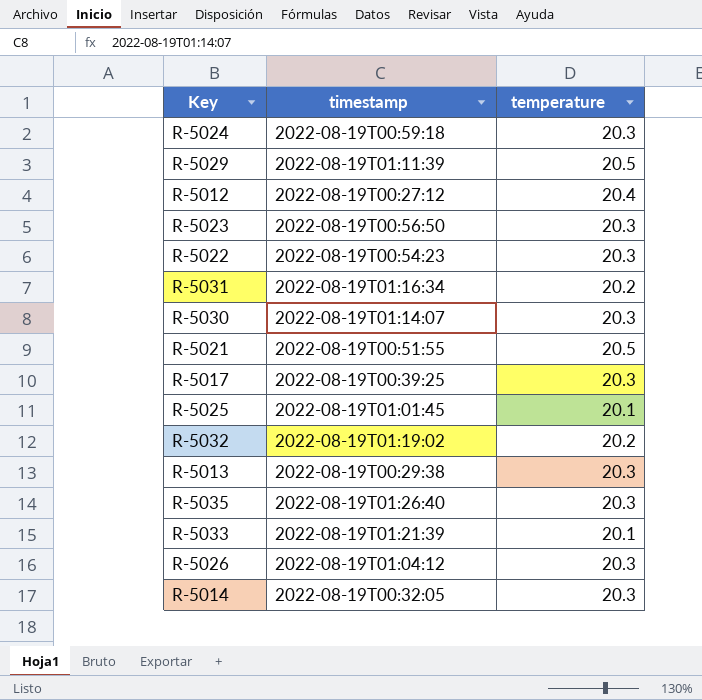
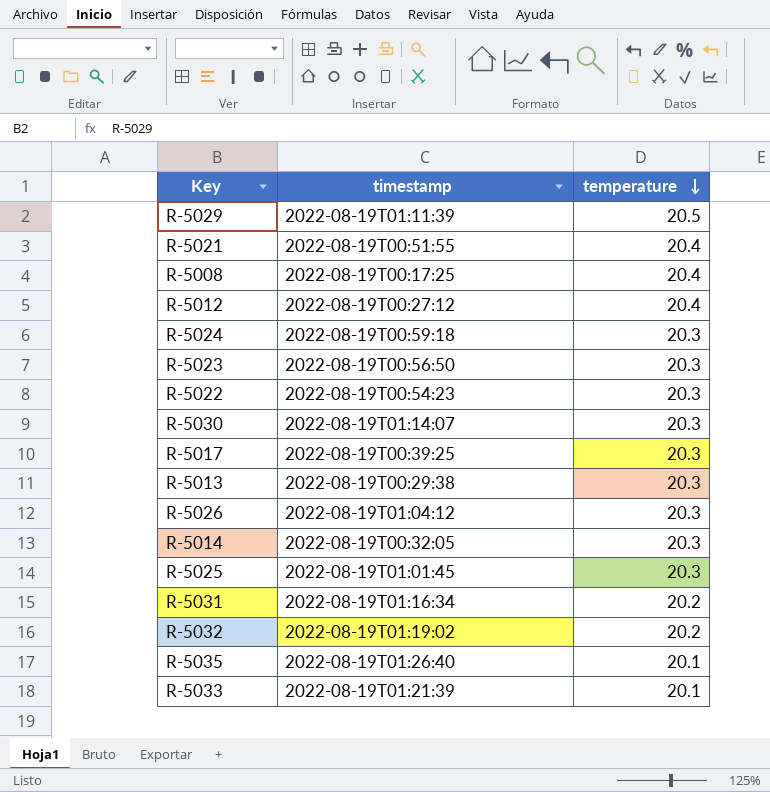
row order: none -> temperature descending
R-5021 | temperature: 20.5 -> 20.4
row R-5008: none -> 2022-08-19T00:17:25 | 20.4
R-5025 | temperature: 20.1 -> 20.3
R-5035 | temperature: 20.3 -> 20.1

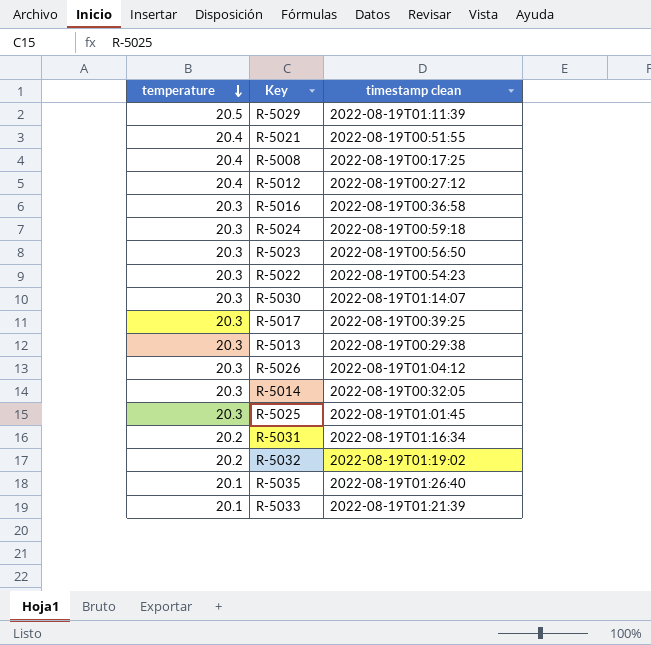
column temperature | position: 3 -> 1
column name: timestamp -> timestamp clean
row R-5016: none -> 20.3 | 2022-08-19T00:36:58

